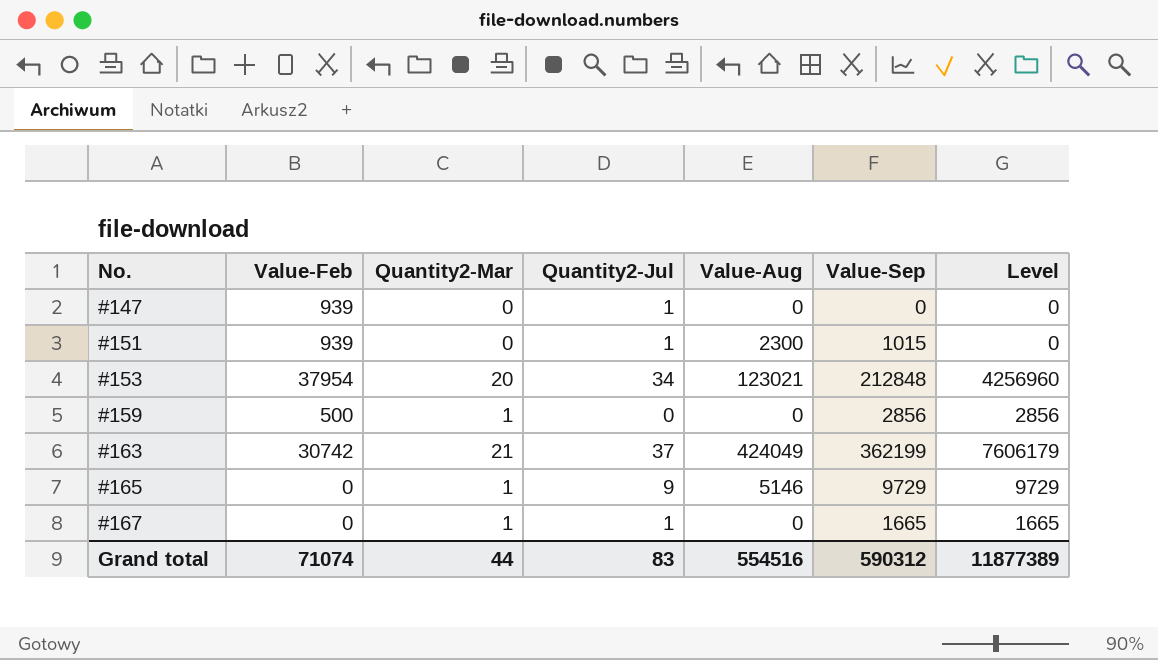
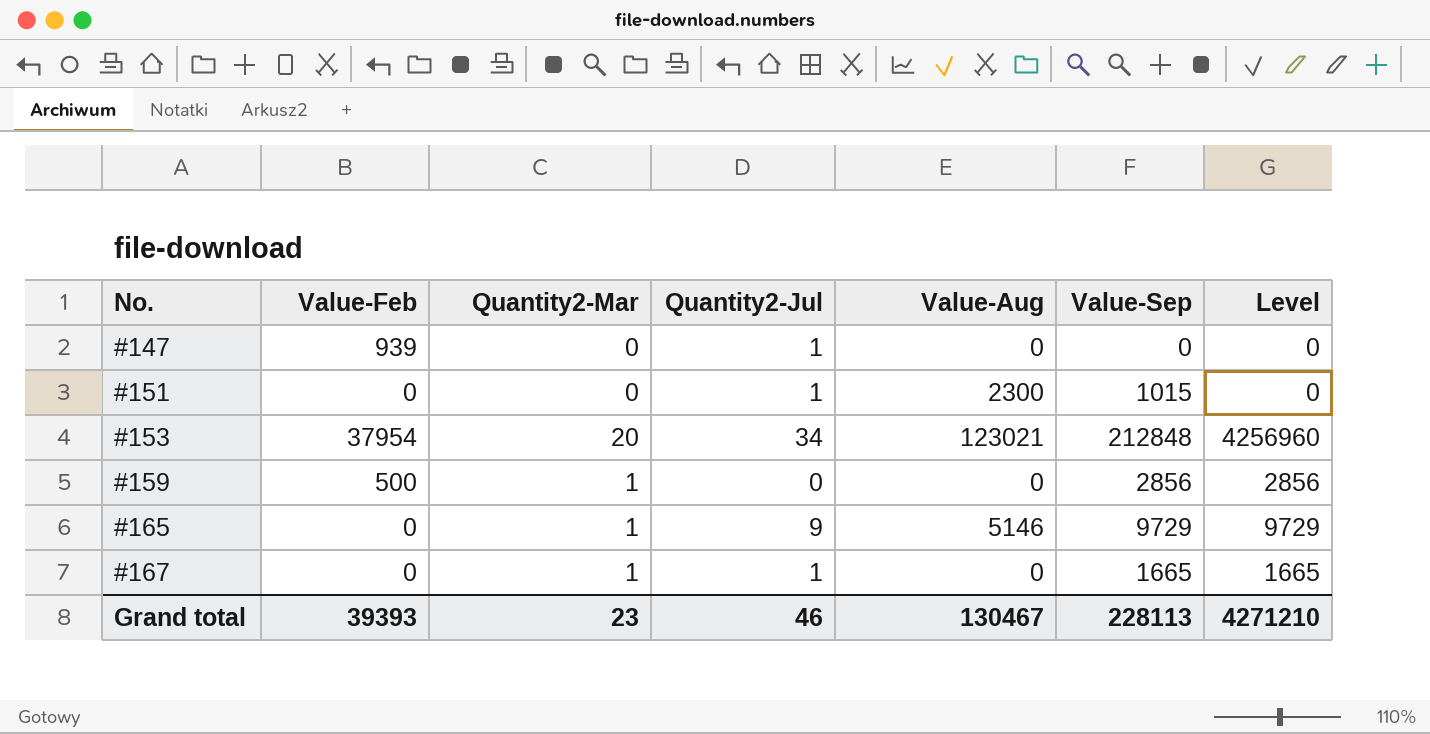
row #163: 30742 | 21 | 37 | 424049 | 362199 | 7606179 -> none
#151 | Value-Feb: 939 -> 0
Grand total | Value-Feb: 71074 -> 39393
Grand total | Quantity2-Mar: 44 -> 23
Grand total | Quantity2-Jul: 83 -> 46
Grand total | Value-Aug: 554516 -> 130467
Grand total | Value-Sep: 590312 -> 228113
Grand total | Level: 11877389 -> 4271210

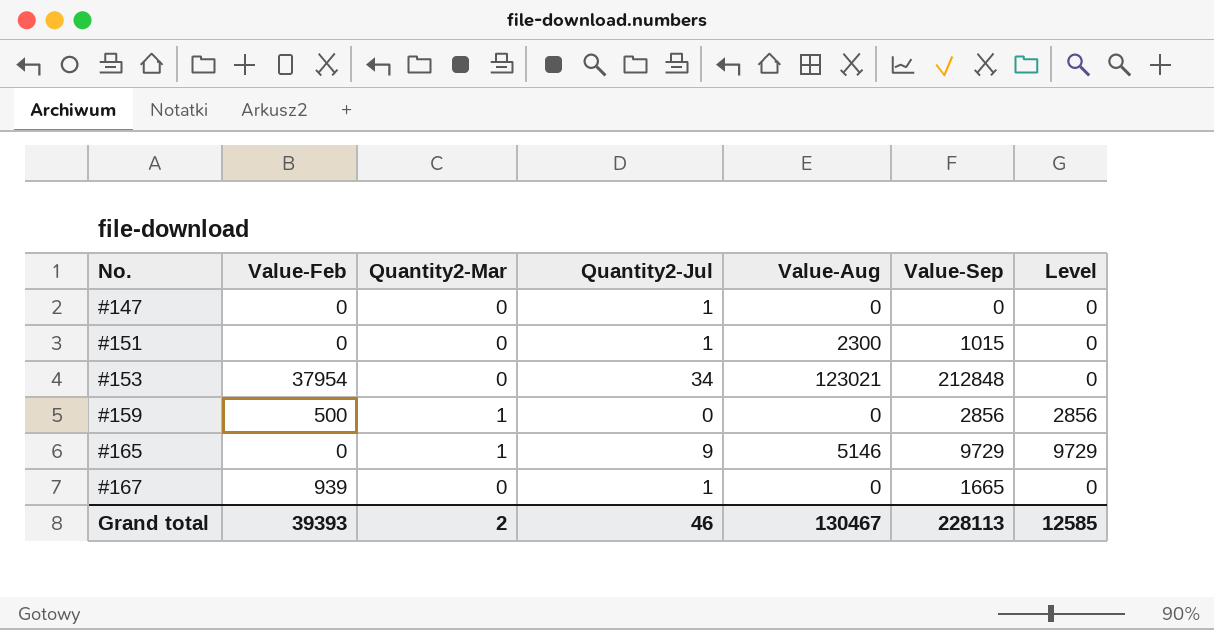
#147 | Value-Feb: 939 -> 0
#153 | Quantity2-Mar: 20 -> 0
#153 | Level: 4256960 -> 0
#167 | Value-Feb: 0 -> 939
#167 | Quantity2-Mar: 1 -> 0
#167 | Level: 1665 -> 0
Grand total | Quantity2-Mar: 23 -> 2
Grand total | Level: 4271210 -> 12585

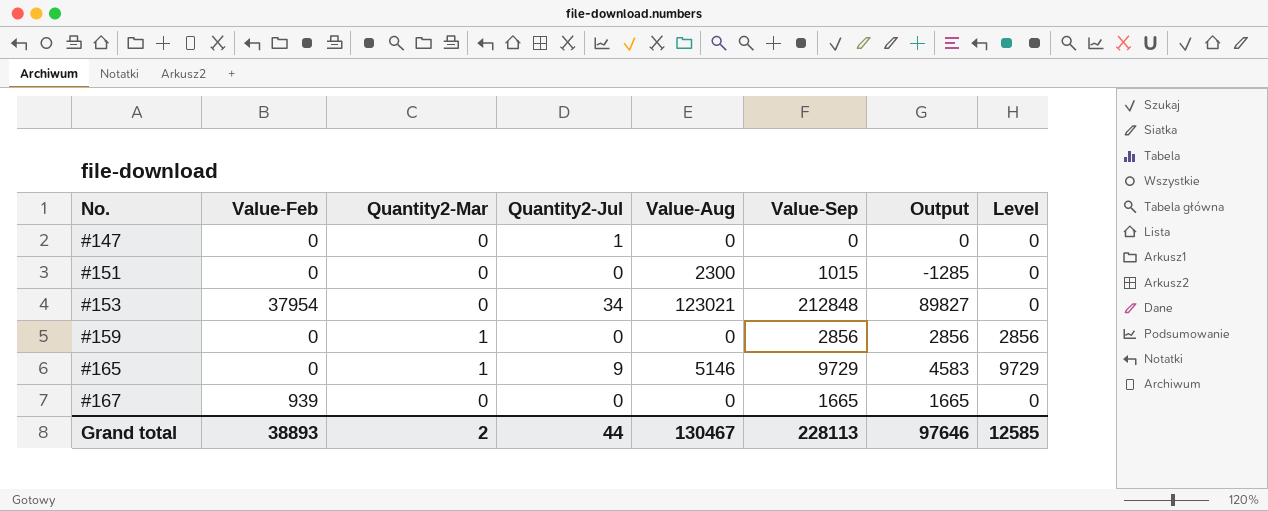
column Output | formula: none -> [Value-Sep] - [Value-Aug]
#151 | Quantity2-Jul: 1 -> 0
#159 | Value-Feb: 500 -> 0
#167 | Quantity2-Jul: 1 -> 0
Grand total | Value-Feb: 39393 -> 38893
Grand total | Quantity2-Jul: 46 -> 44

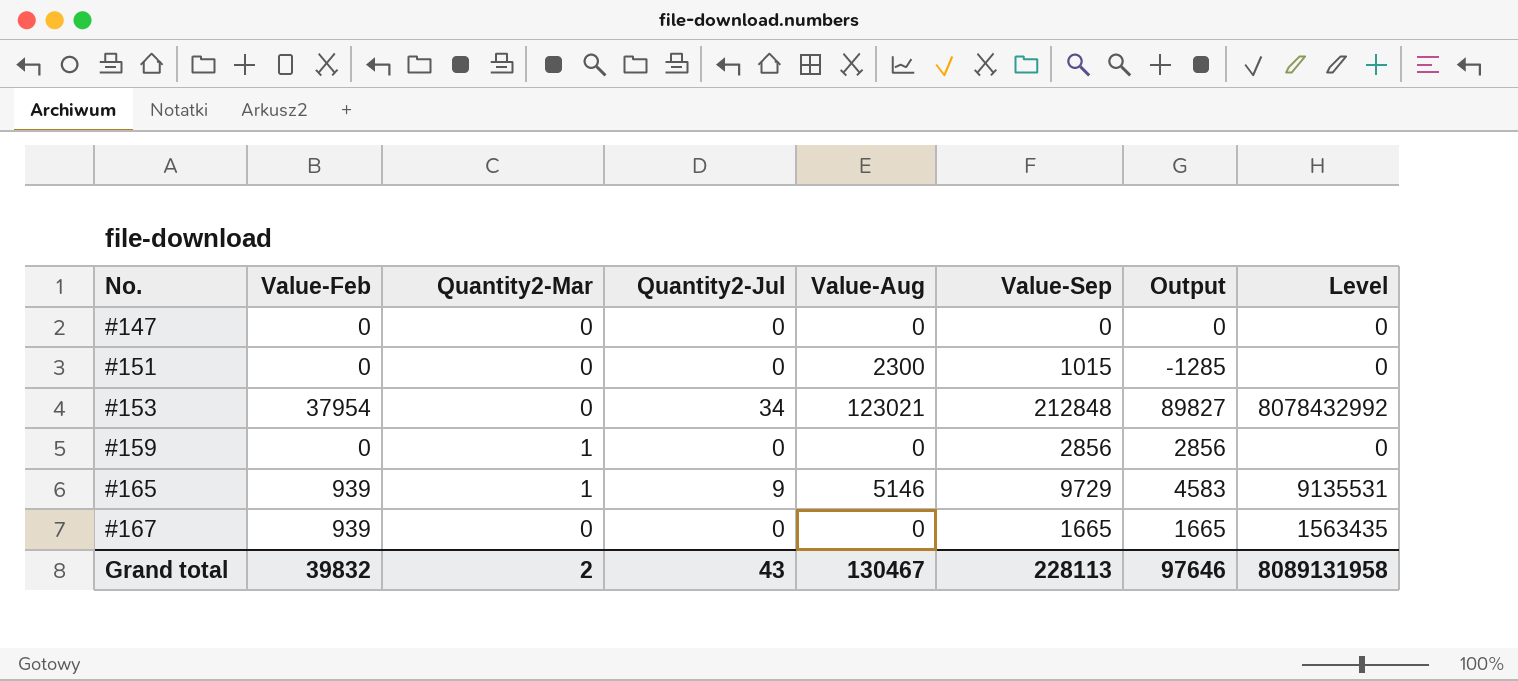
column Level | formula: [Quantity2-Mar] * [Value-Sep] -> [Value-Feb] * [Value-Sep]
#147 | Quantity2-Jul: 1 -> 0
#165 | Value-Feb: 0 -> 939
Grand total | Value-Feb: 38893 -> 39832
Grand total | Quantity2-Jul: 44 -> 43
Grand total | Level: 12585 -> 8089131958

